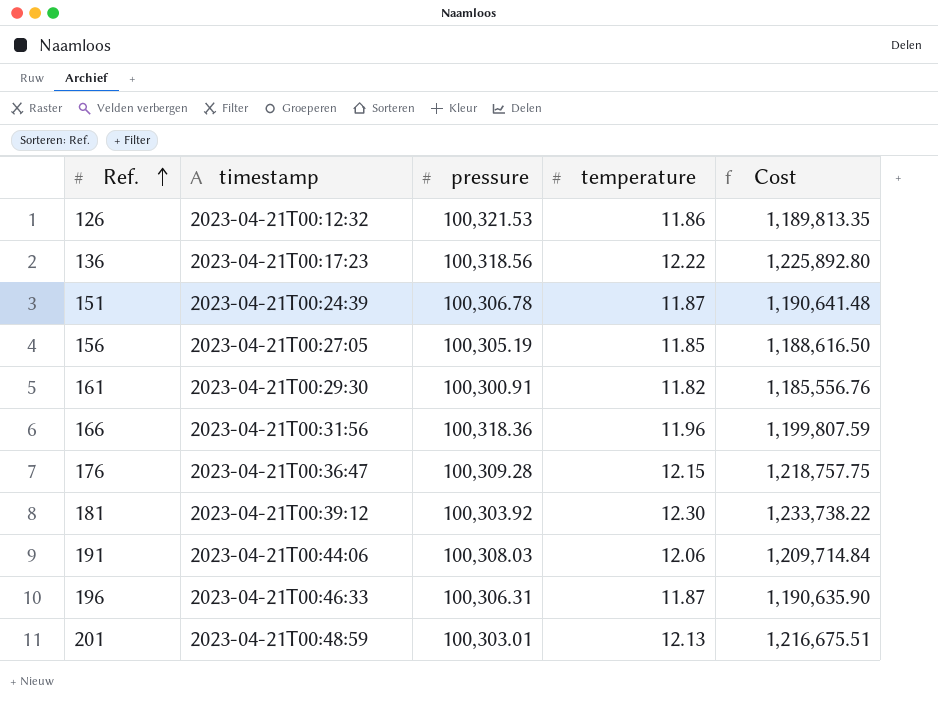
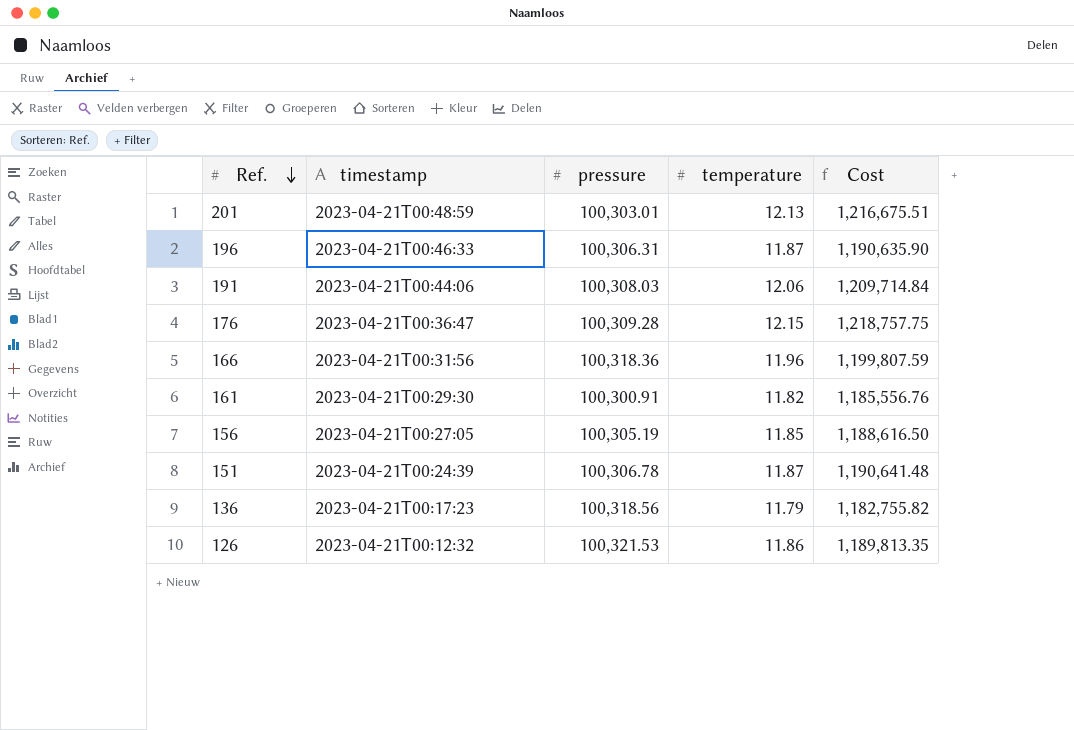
row order: Ref. ascending -> Ref. descending
row 181: 2023-04-21T00:39:12 | 100,303.92 | 12.30 | 1,233,738.22 -> none
136 | temperature: 12.22 -> 11.79
136 | Cost: 1,225,892.80 -> 1,182,755.82

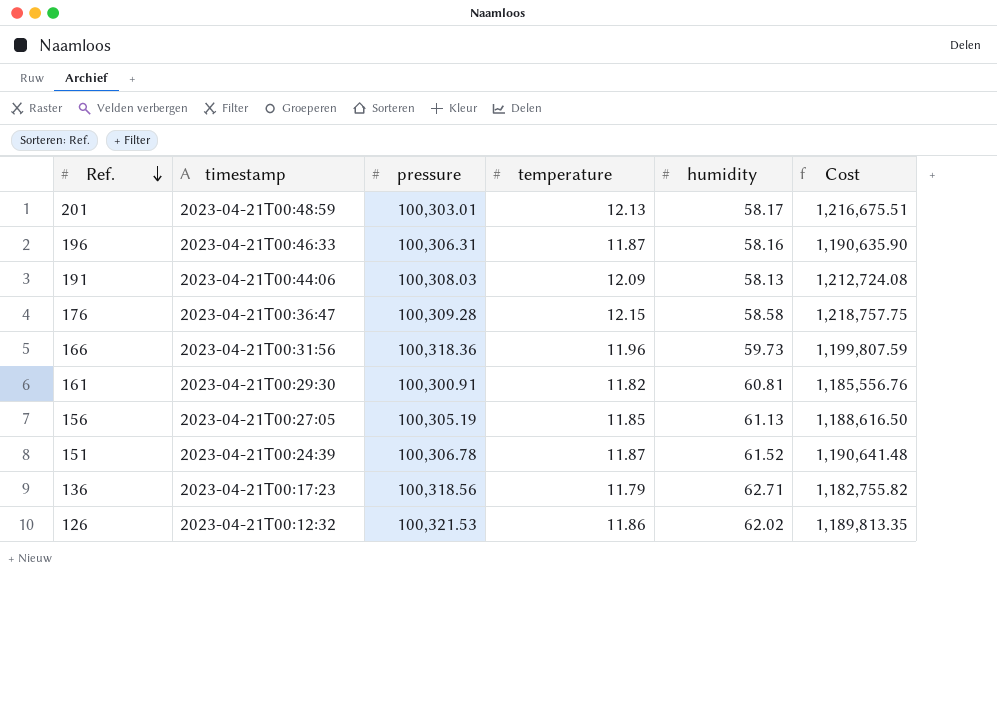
column humidity | position: none -> 5
191 | temperature: 12.06 -> 12.09
191 | Cost: 1,209,714.84 -> 1,212,724.08

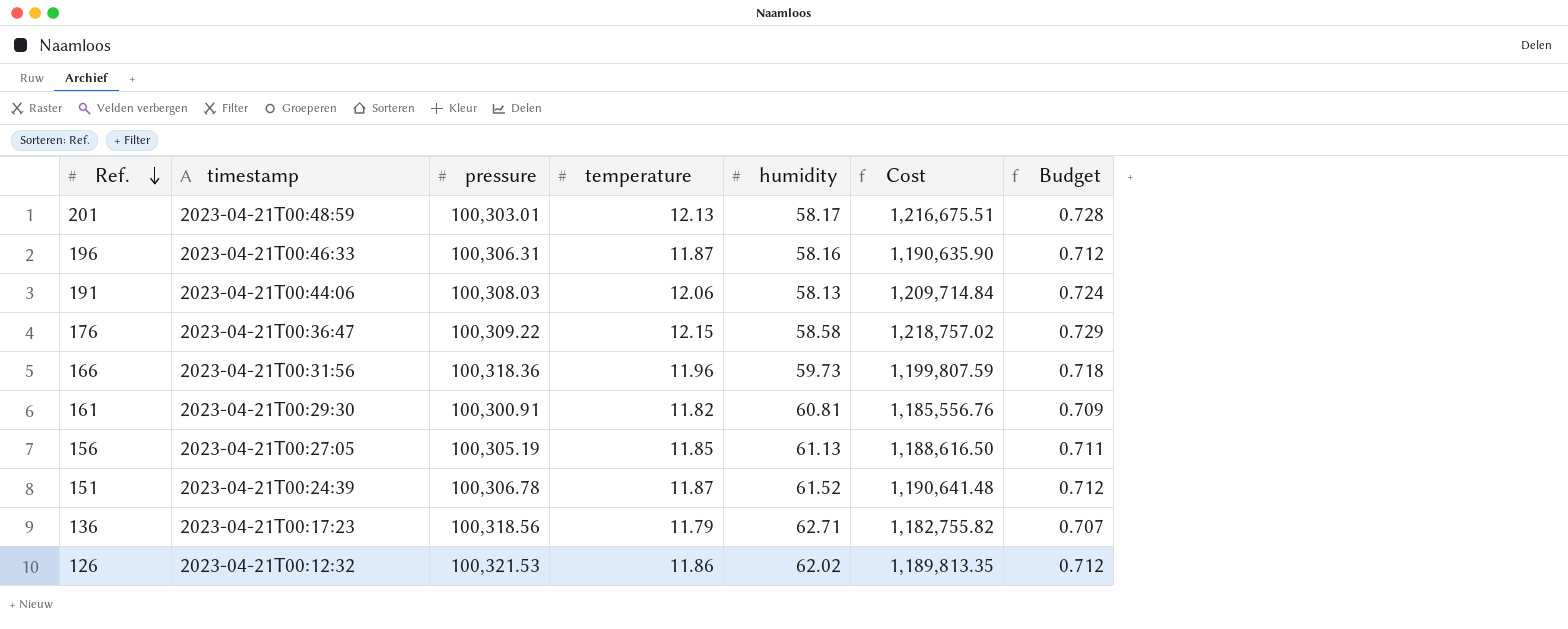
column Budget | formula: none -> [temperature] * 0.06
191 | temperature: 12.09 -> 12.06
191 | Cost: 1,212,724.08 -> 1,209,714.84
176 | pressure: 100,309.28 -> 100,309.22
176 | Cost: 1,218,757.75 -> 1,218,757.02

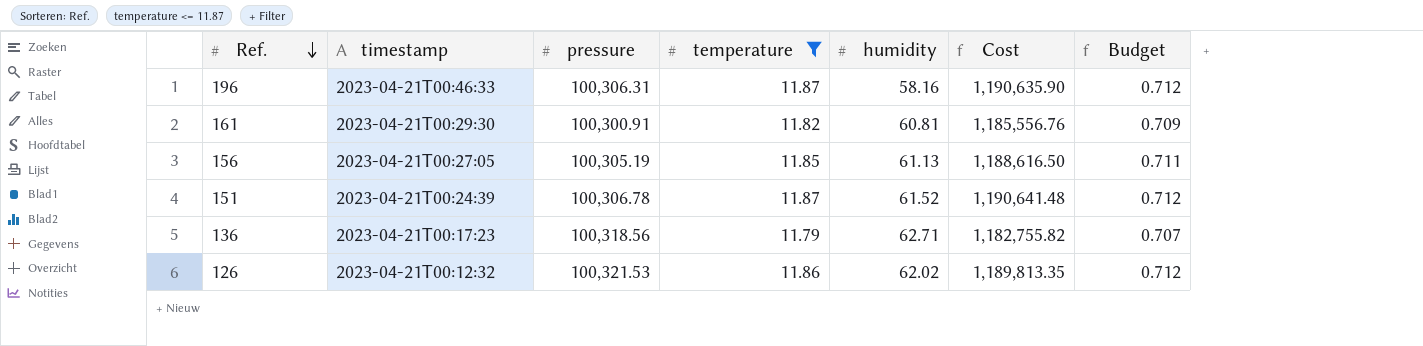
filter: none -> temperature <= 11.87

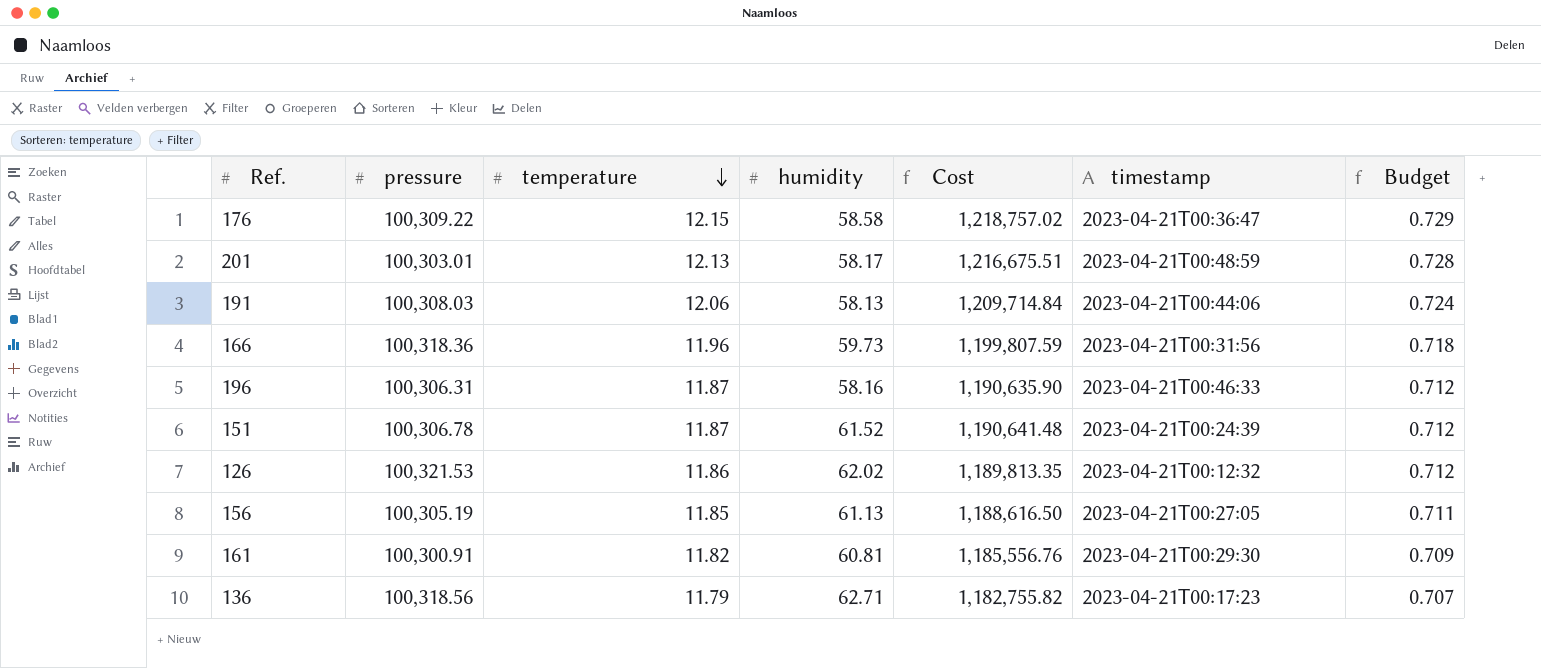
filter: temperature <= 11.87 -> none
row order: Ref. descending -> temperature descending
column timestamp | position: 2 -> 6

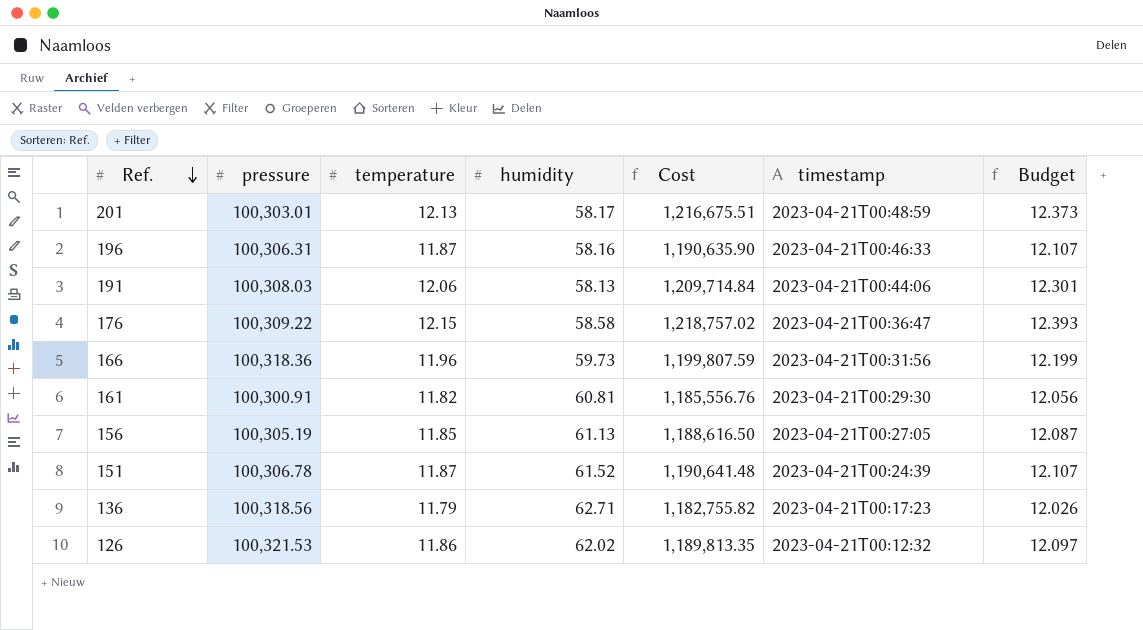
row order: temperature descending -> Ref. descending
column Budget | formula: [temperature] * 0.06 -> [temperature] * 1.02

